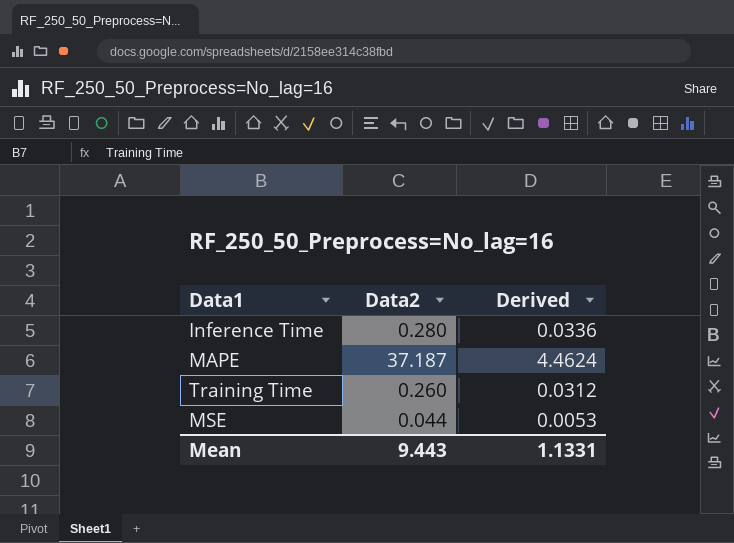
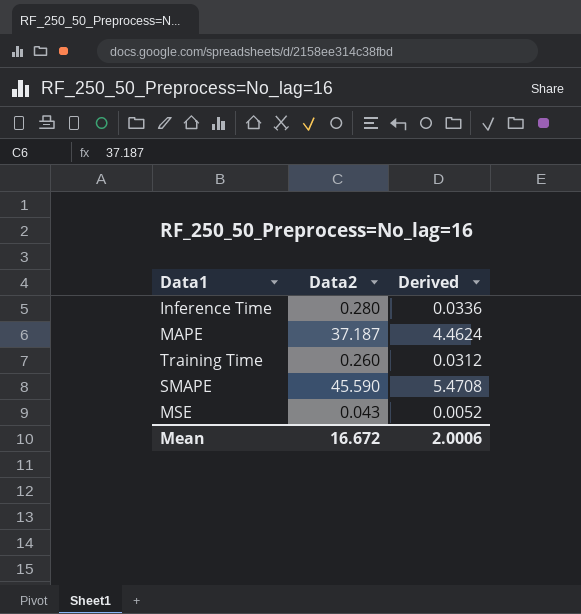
row SMAPE: none -> 45.590 | 5.4708
MSE | Data2: 0.044 -> 0.043
MSE | Derived: 0.0053 -> 0.0052
Mean | Data2: 9.443 -> 16.672
Mean | Derived: 1.1331 -> 2.0006

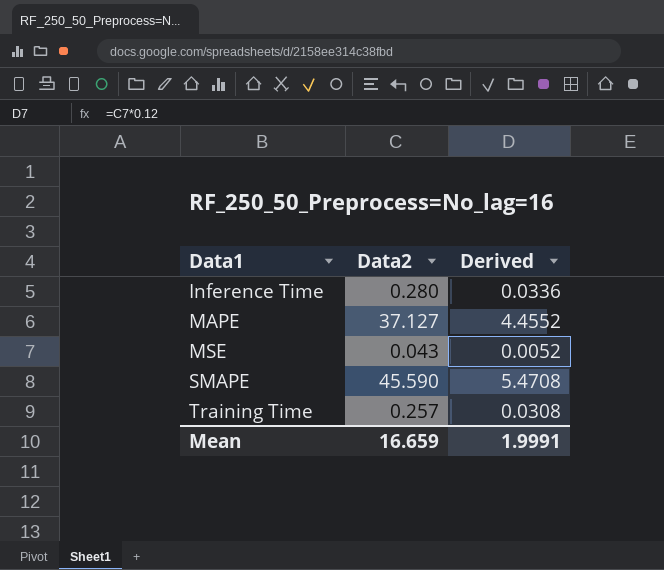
row order: none -> Data1 ascending
MAPE | Data2: 37.187 -> 37.127
MAPE | Derived: 4.4624 -> 4.4552
Training Time | Data2: 0.260 -> 0.257
Training Time | Derived: 0.0312 -> 0.0308
Mean | Data2: 16.672 -> 16.659
Mean | Derived: 2.0006 -> 1.9991

